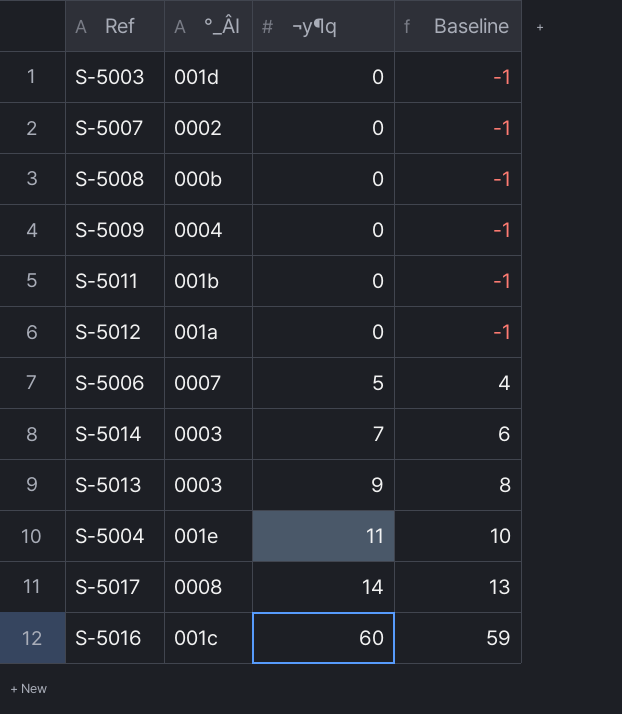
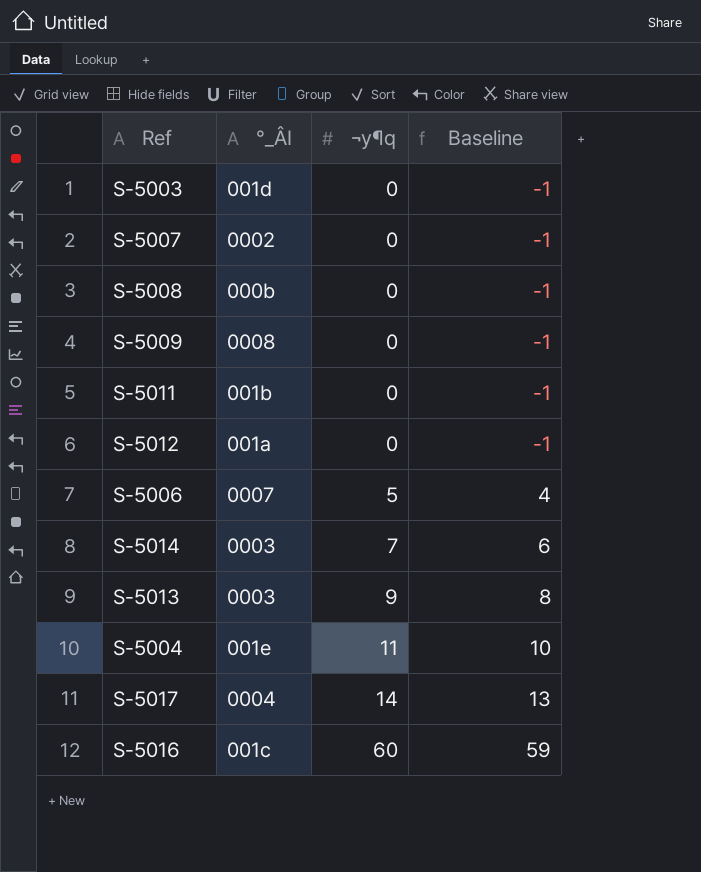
S-5009 | °_ÂI: 0004 -> 0008
S-5017 | °_ÂI: 0008 -> 0004

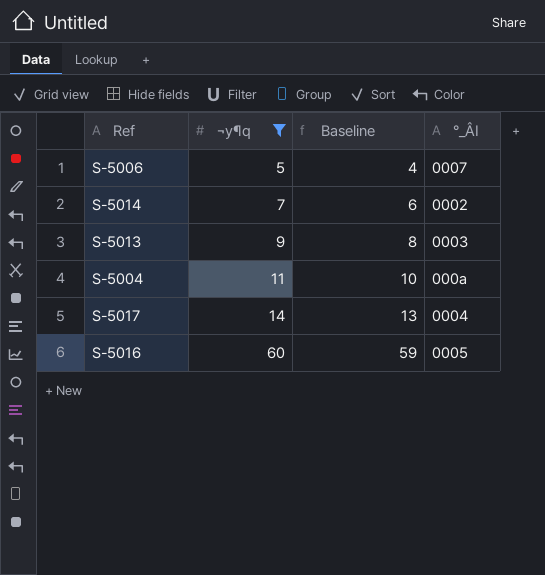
filter: none -> ¬y¶q != 0
column °_ÂI | position: 2 -> 4
S-5014 | °_ÂI: 0003 -> 0002
S-5004 | °_ÂI: 001e -> 000a
S-5016 | °_ÂI: 001c -> 0005

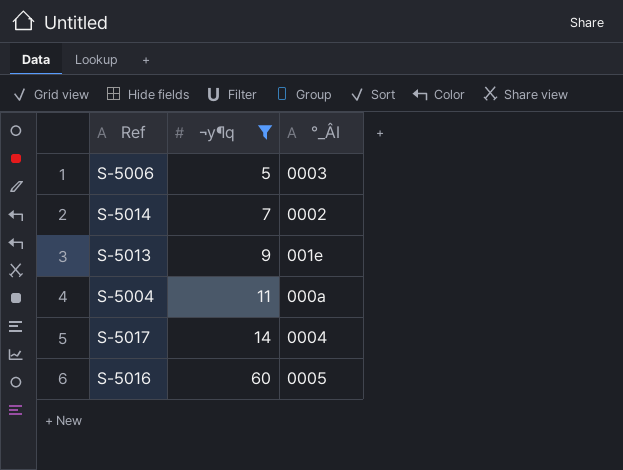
column Baseline | formula: [¬y¶q] - 1 -> none
S-5006 | °_ÂI: 0007 -> 0003
S-5013 | °_ÂI: 0003 -> 001e

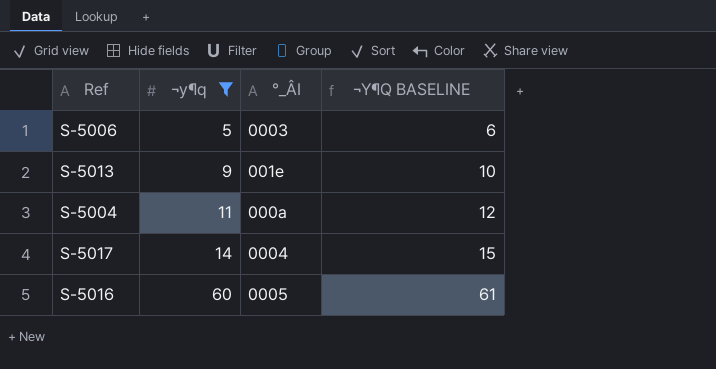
column ¬Y¶Q BASELINE | formula: none -> [¬y¶q] + 1
row S-5014: 7 | 0002 -> none

